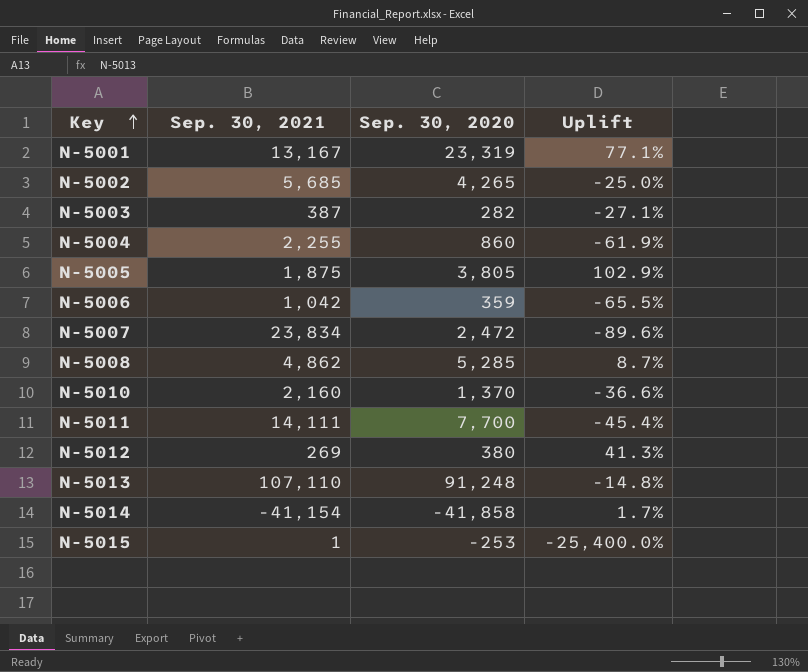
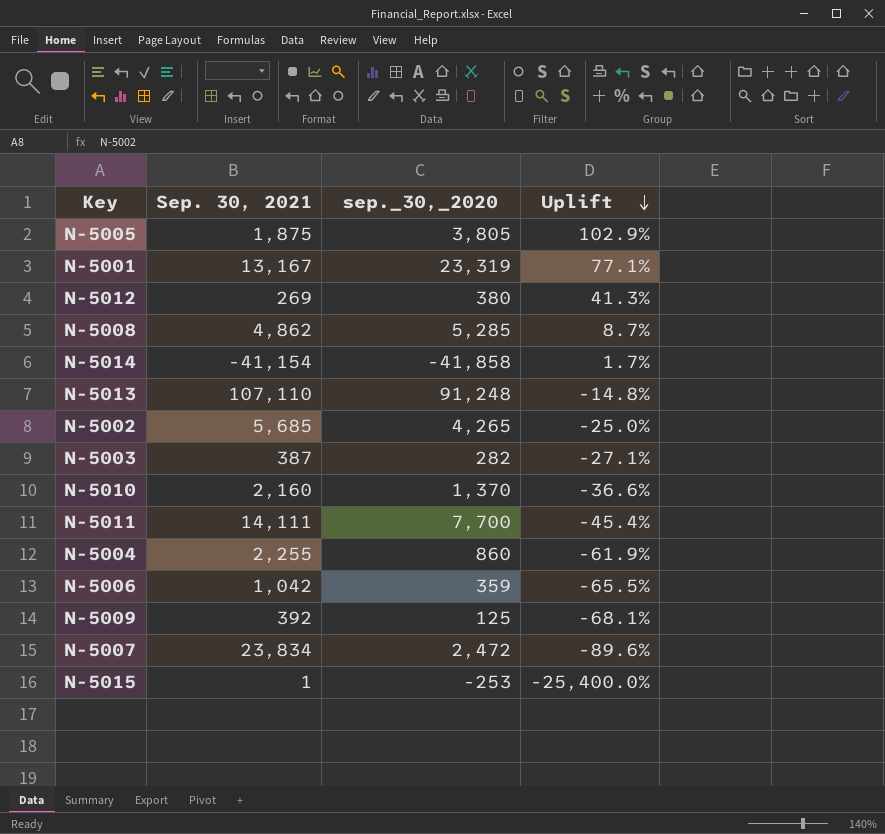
row order: Key ascending -> Uplift descending
column name: Sep. 30, 2020 -> sep._30,_2020
row N-5009: none -> 392 | 125 | -68.1%

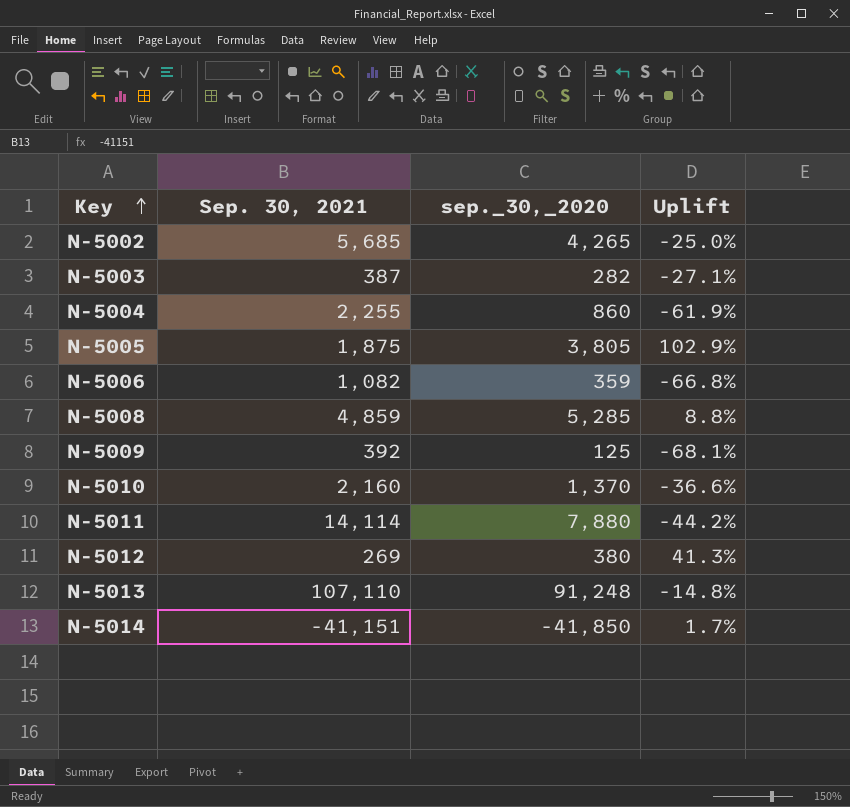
row order: Uplift descending -> Key ascending
row N-5001: 13,167 | 23,319 | 77.1% -> none
row N-5007: 23,834 | 2,472 | -89.6% -> none
row N-5015: 1 | -253 | -25,400.0% -> none
N-5006 | Sep. 30, 2021: 1,042 -> 1,082
N-5006 | Uplift: -65.5% -> -66.8%
N-5008 | Sep. 30, 2021: 4,862 -> 4,859
N-5008 | Uplift: 8.7% -> 8.8%
N-5011 | Sep. 30, 2021: 14,111 -> 14,114
N-5011 | sep._30,_2020: 7,700 -> 7,880
N-5011 | Uplift: -45.4% -> -44.2%
N-5014 | Sep. 30, 2021: -41,154 -> -41,151
N-5014 | sep._30,_2020: -41,858 -> -41,850

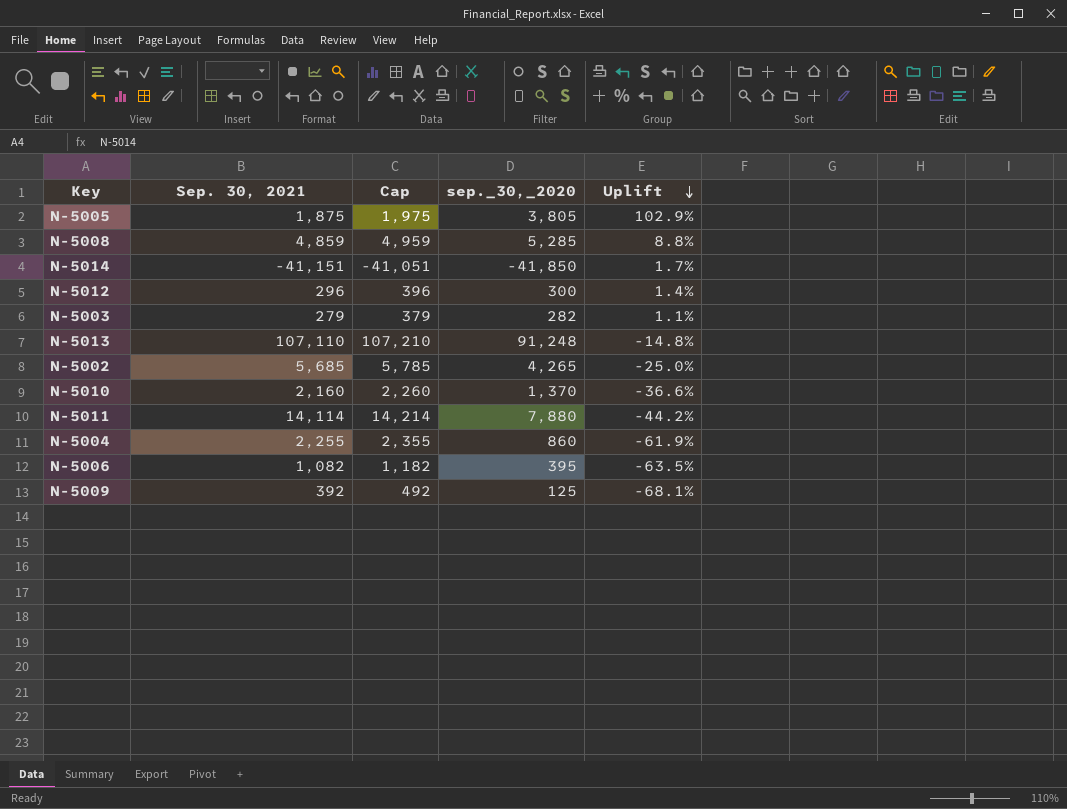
row order: Key ascending -> Uplift descending
column Cap | formula: none -> [Sep. 30, 2021] + 100
N-5012 | Sep. 30, 2021: 269 -> 296
N-5012 | sep._30,_2020: 380 -> 300
N-5012 | Uplift: 41.3% -> 1.4%
N-5003 | Sep. 30, 2021: 387 -> 279
N-5003 | Uplift: -27.1% -> 1.1%
N-5006 | sep._30,_2020: 359 -> 395
N-5006 | Uplift: -66.8% -> -63.5%

